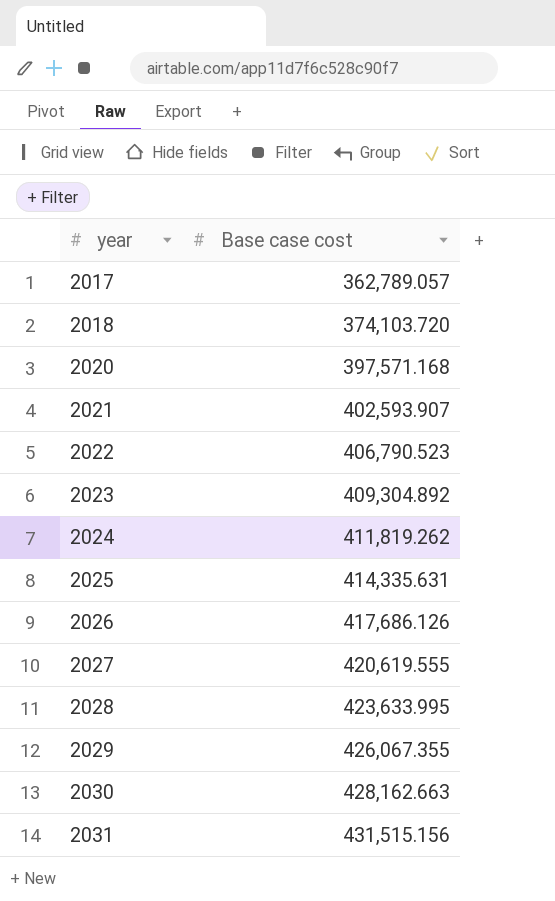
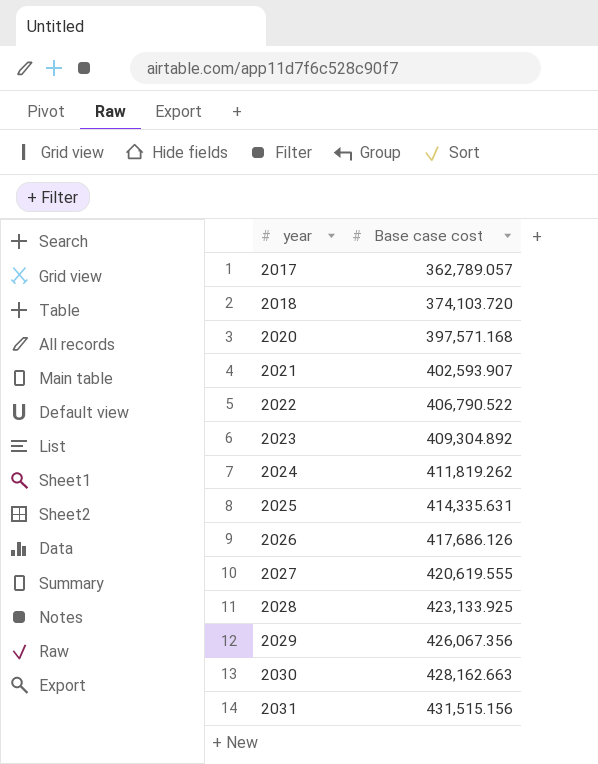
2022 | Base case cost: 406,790.523 -> 406,790.522
2028 | Base case cost: 423,633.995 -> 423,133.925
2029 | Base case cost: 426,067.355 -> 426,067.356

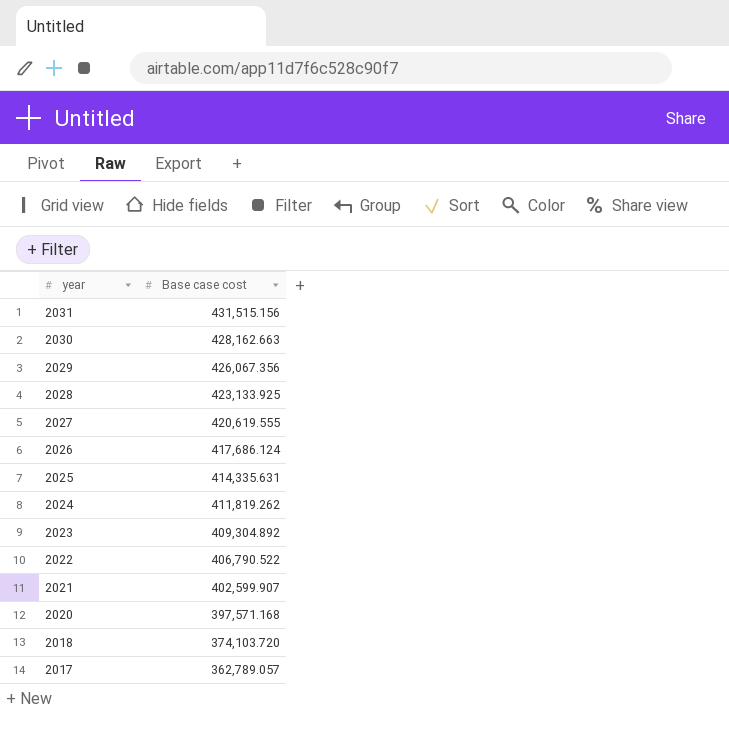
row order: year ascending -> year descending
2026 | Base case cost: 417,686.126 -> 417,686.124
2021 | Base case cost: 402,593.907 -> 402,599.907

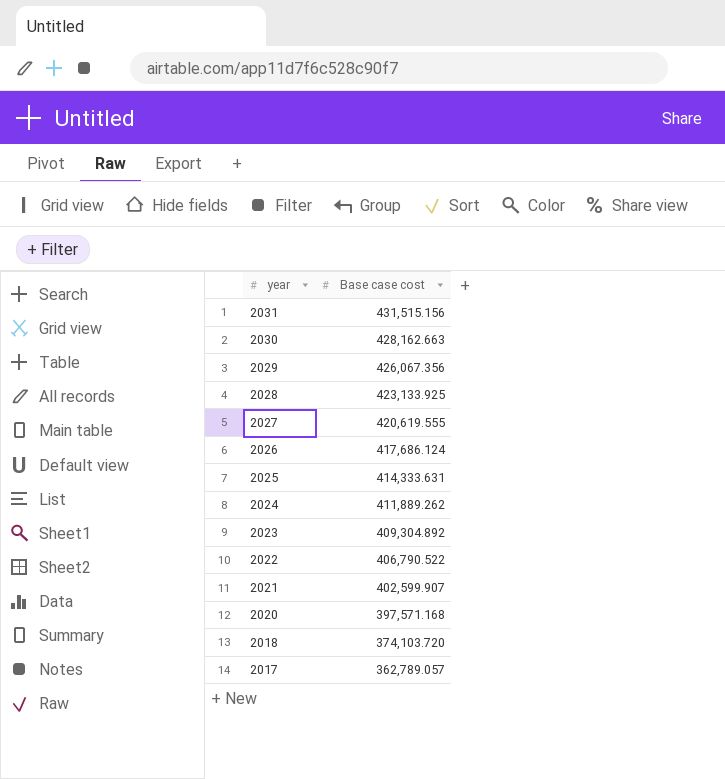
2025 | Base case cost: 414,335.631 -> 414,333.631
2024 | Base case cost: 411,819.262 -> 411,889.262

